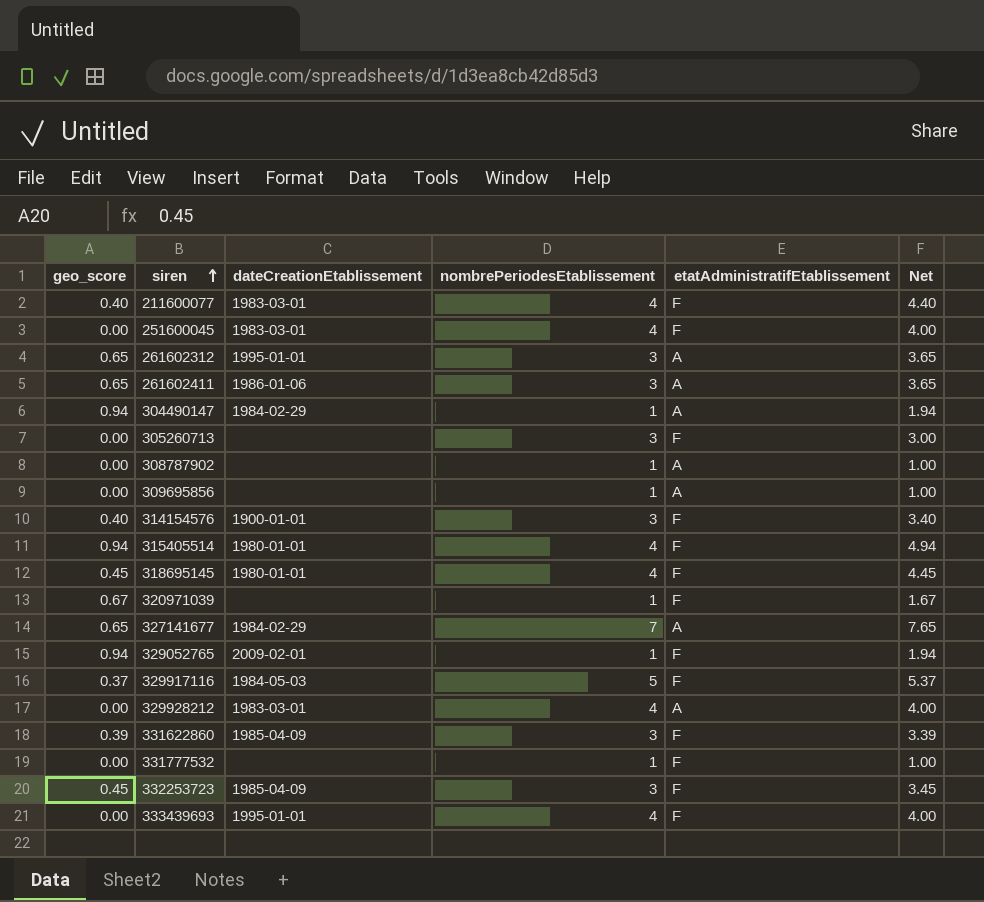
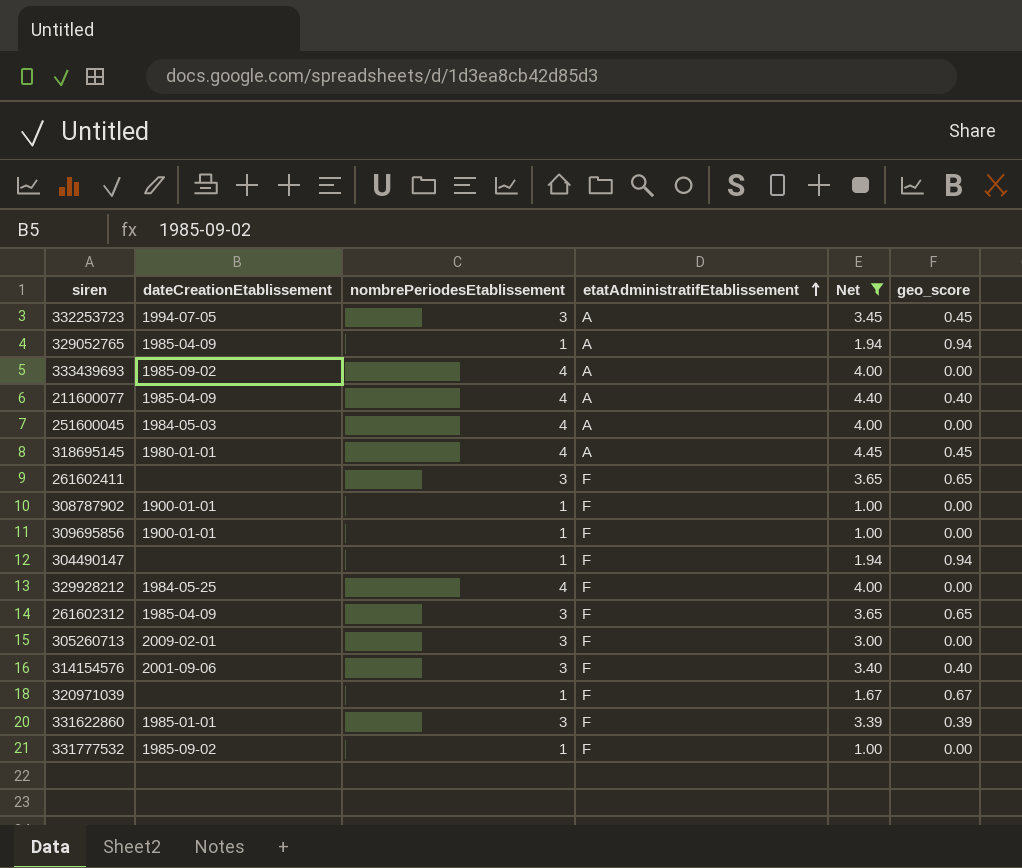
filter: none -> Net <= 4.45
row order: siren ascending -> etatAdministratifEtablissement ascending
column geo_score | position: 1 -> 6
332253723 | dateCreationEtablissement: 1985-04-09 -> 1994-07-05
332253723 | etatAdministratifEtablissement: F -> A
329052765 | dateCreationEtablissement: 2009-02-01 -> 1985-04-09
329052765 | etatAdministratifEtablissement: F -> A
333439693 | dateCreationEtablissement: 1995-01-01 -> 1985-09-02
333439693 | etatAdministratifEtablissement: F -> A
211600077 | dateCreationEtablissement: 1983-03-01 -> 1985-04-09
211600077 | etatAdministratifEtablissement: F -> A
251600045 | dateCreationEtablissement: 1983-03-01 -> 1984-05-03
251600045 | etatAdministratifEtablissement: F -> A
318695145 | etatAdministratifEtablissement: F -> A
261602411 | dateCreationEtablissement: 1986-01-06 -> none
261602411 | etatAdministratifEtablissement: A -> F
308787902 | dateCreationEtablissement: none -> 1900-01-01
308787902 | etatAdministratifEtablissement: A -> F
309695856 | dateCreationEtablissement: none -> 1900-01-01
309695856 | etatAdministratifEtablissement: A -> F
304490147 | dateCreationEtablissement: 1984-02-29 -> none
304490147 | etatAdministratifEtablissement: A -> F
329928212 | dateCreationEtablissement: 1983-03-01 -> 1984-05-25
329928212 | etatAdministratifEtablissement: A -> F
261602312 | dateCreationEtablissement: 1995-01-01 -> 1985-04-09
261602312 | etatAdministratifEtablissement: A -> F
305260713 | dateCreationEtablissement: none -> 2009-02-01
314154576 | dateCreationEtablissement: 1900-01-01 -> 2001-09-06
331622860 | dateCreationEtablissement: 1985-04-09 -> 1985-01-01
331777532 | dateCreationEtablissement: none -> 1985-09-02

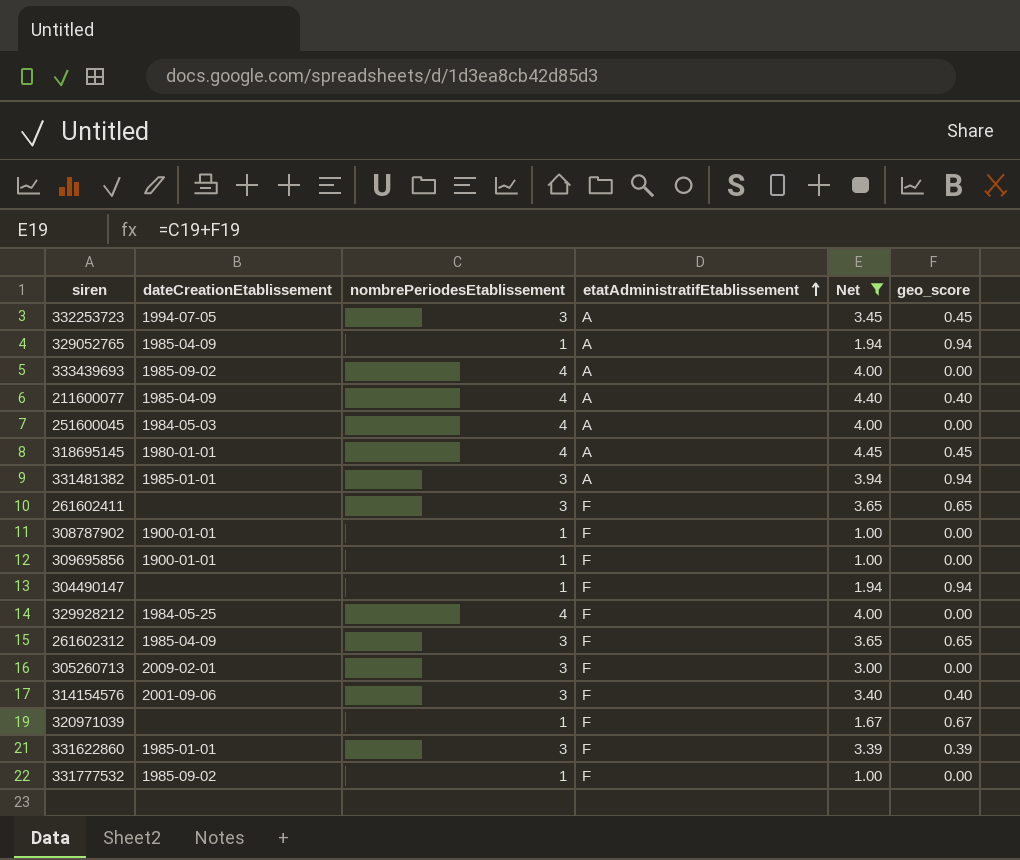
row 331481382: none -> 1985-01-01 | 3 | A | 3.94 | 0.94

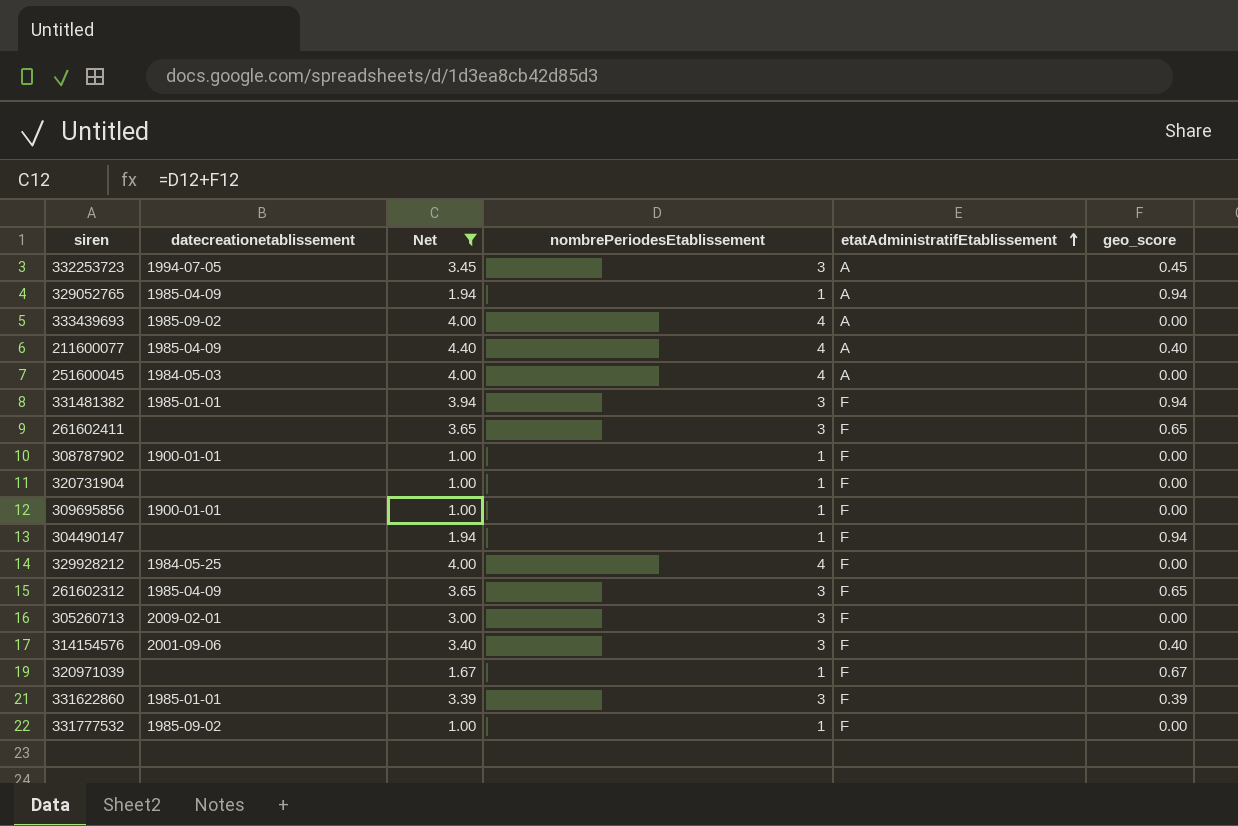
column name: dateCreationEtablissement -> datecreationetablissement
column Net | position: 5 -> 3
row 318695145: 1980-01-01 | 4 | A | 4.45 | 0.45 -> none
331481382 | etatAdministratifEtablissement: A -> F
row 320731904: none -> none | 1.00 | 1 | F | 0.00

